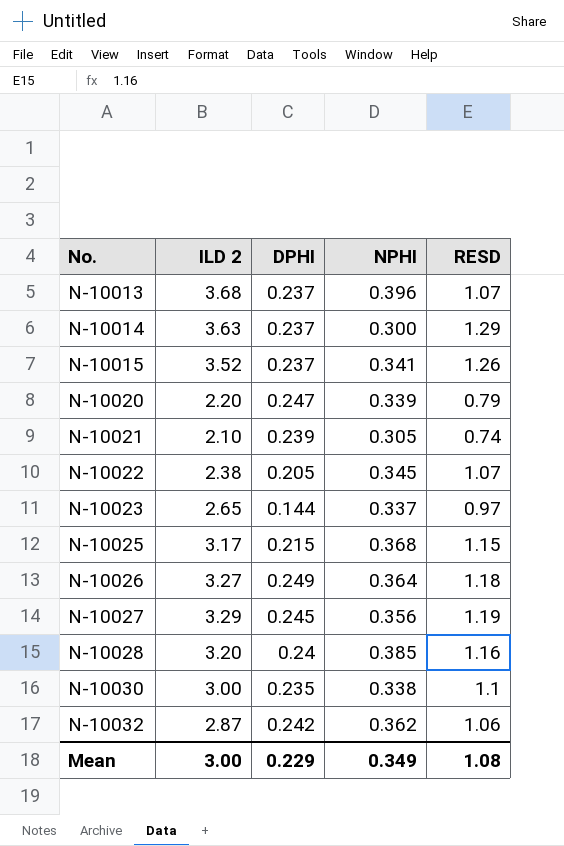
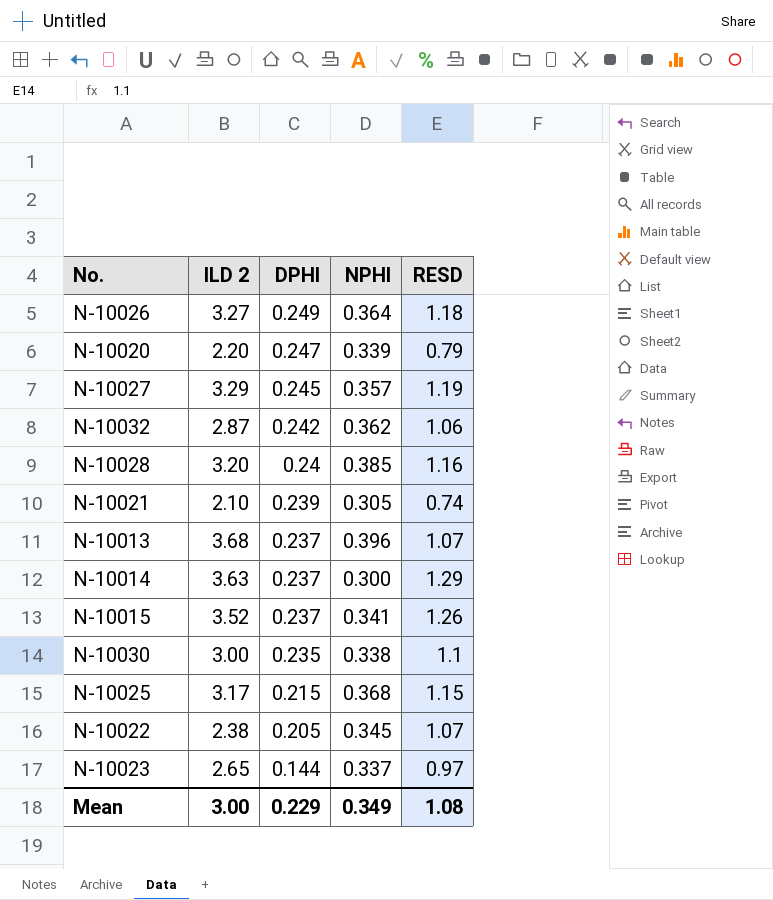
row order: No. ascending -> DPHI descending
N-10027 | NPHI: 0.356 -> 0.357

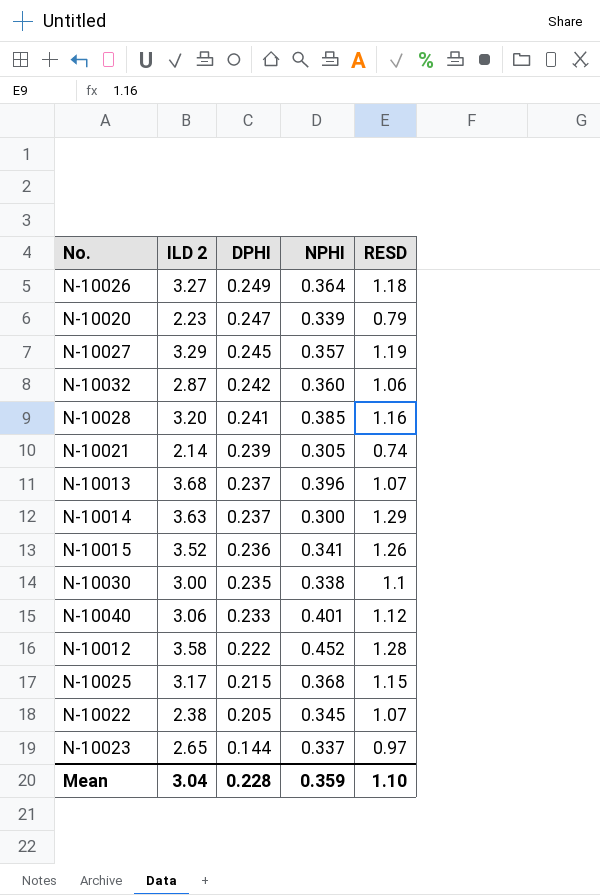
N-10020 | ILD 2: 2.20 -> 2.23
N-10032 | NPHI: 0.362 -> 0.360
N-10028 | DPHI: 0.24 -> 0.241
N-10021 | ILD 2: 2.10 -> 2.14
N-10015 | DPHI: 0.237 -> 0.236
row N-10040: none -> 3.06 | 0.233 | 0.401 | 1.12
row N-10012: none -> 3.58 | 0.222 | 0.452 | 1.28
Mean | ILD 2: 3.00 -> 3.04
Mean | DPHI: 0.229 -> 0.228
Mean | NPHI: 0.349 -> 0.359
Mean | RESD: 1.08 -> 1.10

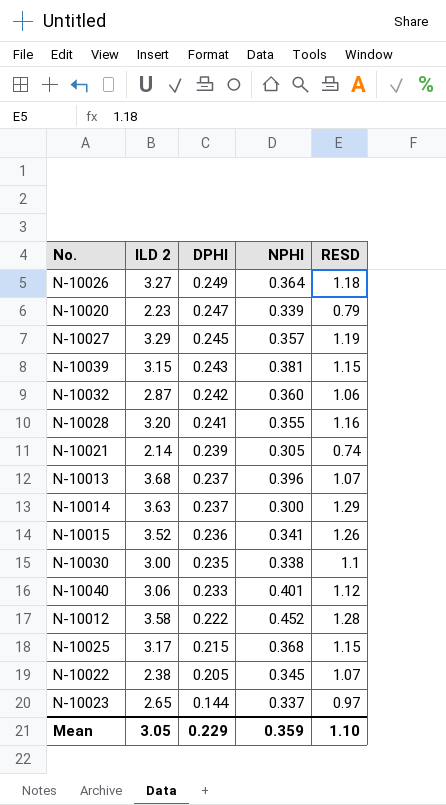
row N-10039: none -> 3.15 | 0.243 | 0.381 | 1.15
N-10028 | NPHI: 0.385 -> 0.355
Mean | ILD 2: 3.04 -> 3.05
Mean | DPHI: 0.228 -> 0.229

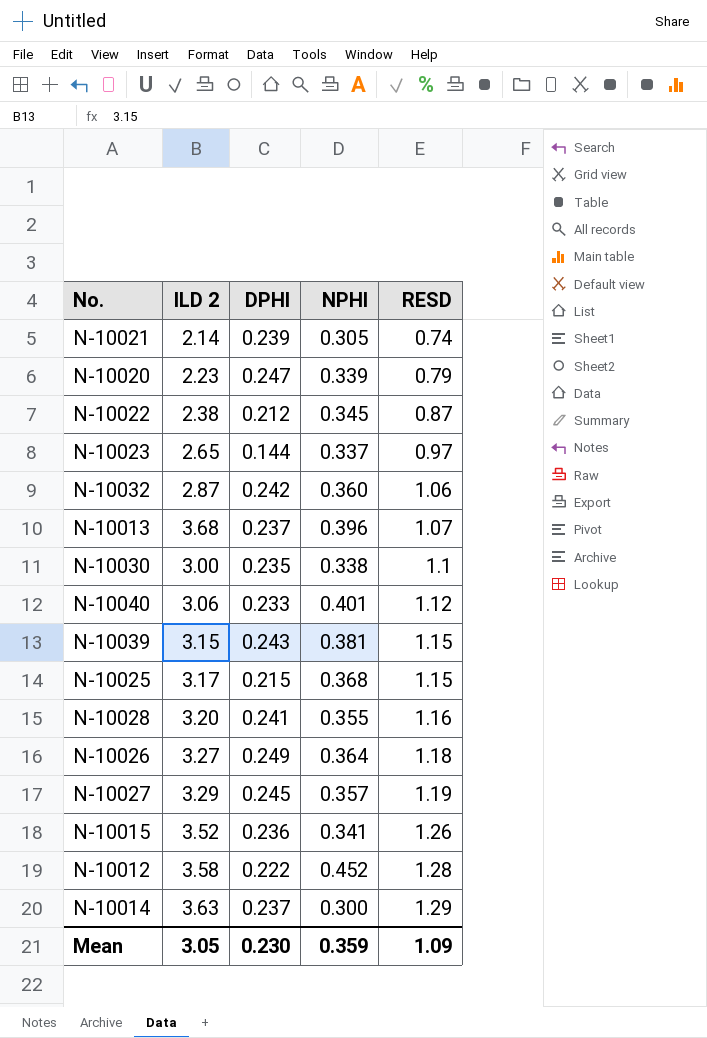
row order: DPHI descending -> RESD ascending
N-10022 | DPHI: 0.205 -> 0.212
N-10022 | RESD: 1.07 -> 0.87
Mean | DPHI: 0.229 -> 0.230
Mean | RESD: 1.10 -> 1.09

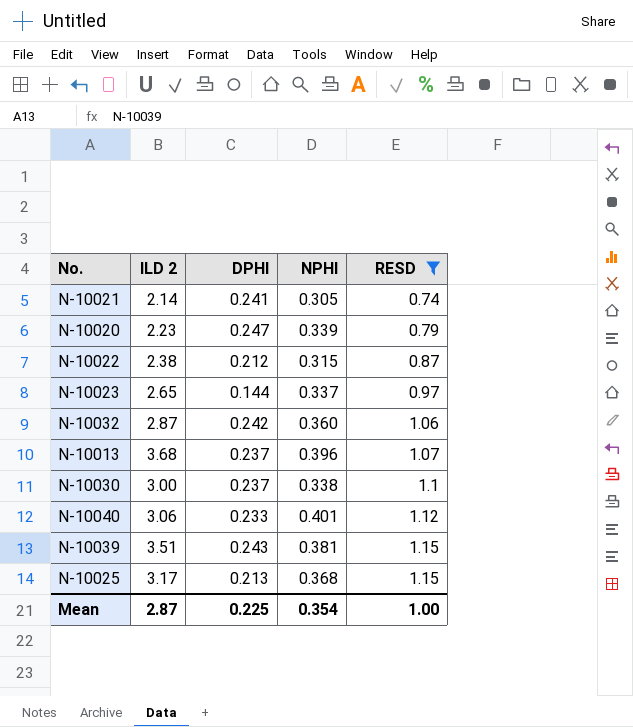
filter: none -> RESD <= 1.15
N-10021 | DPHI: 0.239 -> 0.241
N-10022 | NPHI: 0.345 -> 0.315
N-10030 | DPHI: 0.235 -> 0.237
N-10039 | ILD 2: 3.15 -> 3.51
N-10025 | DPHI: 0.215 -> 0.213
Mean | ILD 2: 3.05 -> 2.87
Mean | DPHI: 0.230 -> 0.225
Mean | NPHI: 0.359 -> 0.354
Mean | RESD: 1.09 -> 1.00

